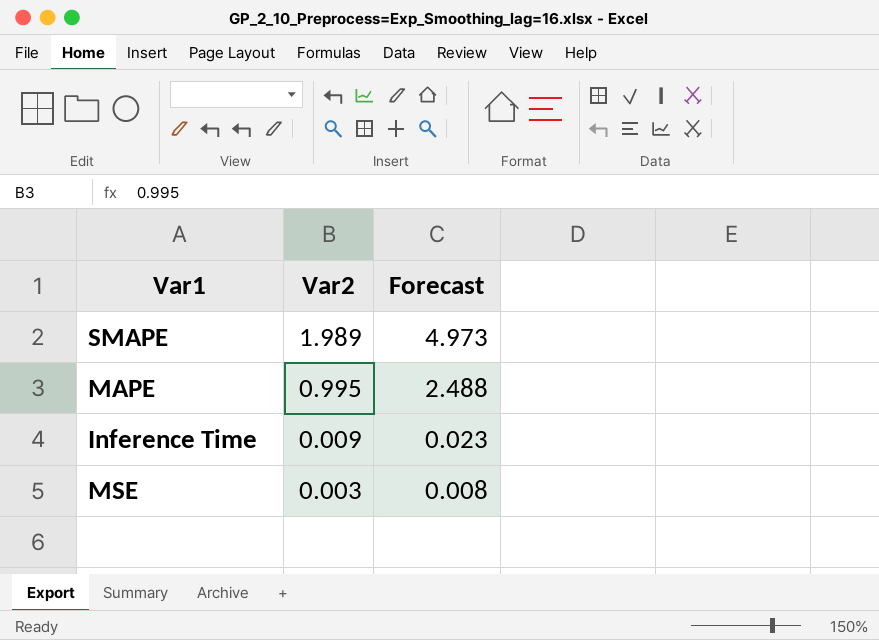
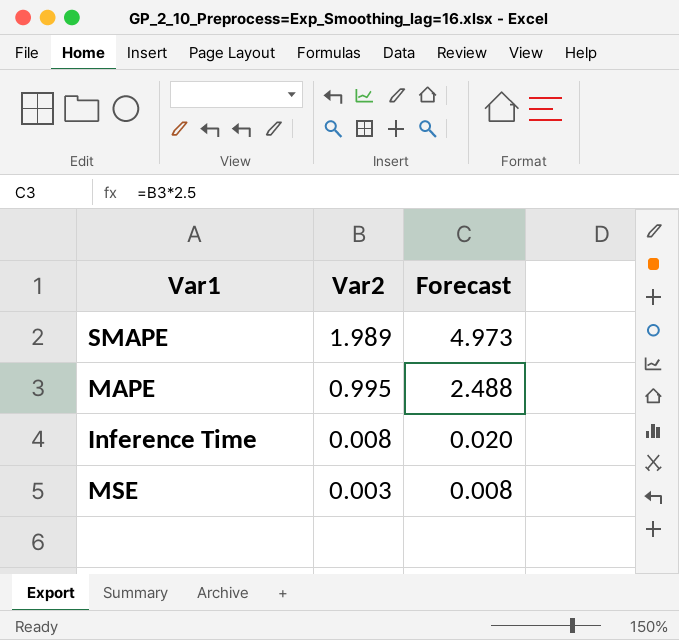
Inference Time | Var2: 0.009 -> 0.008
Inference Time | Forecast: 0.023 -> 0.020

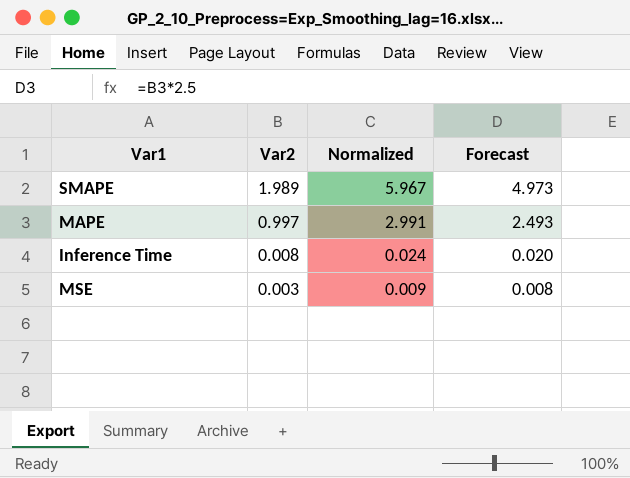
column Normalized | formula: none -> [Var2] * 3
MAPE | Var2: 0.995 -> 0.997
MAPE | Forecast: 2.488 -> 2.493

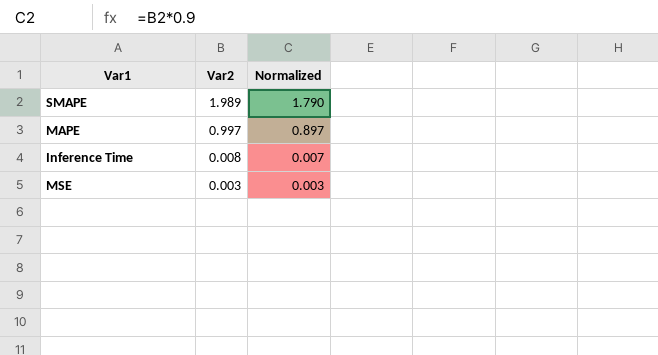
column Forecast | formula: [Var2] * 2.5 -> none
column Normalized | formula: [Var2] * 3 -> [Var2] * 0.9

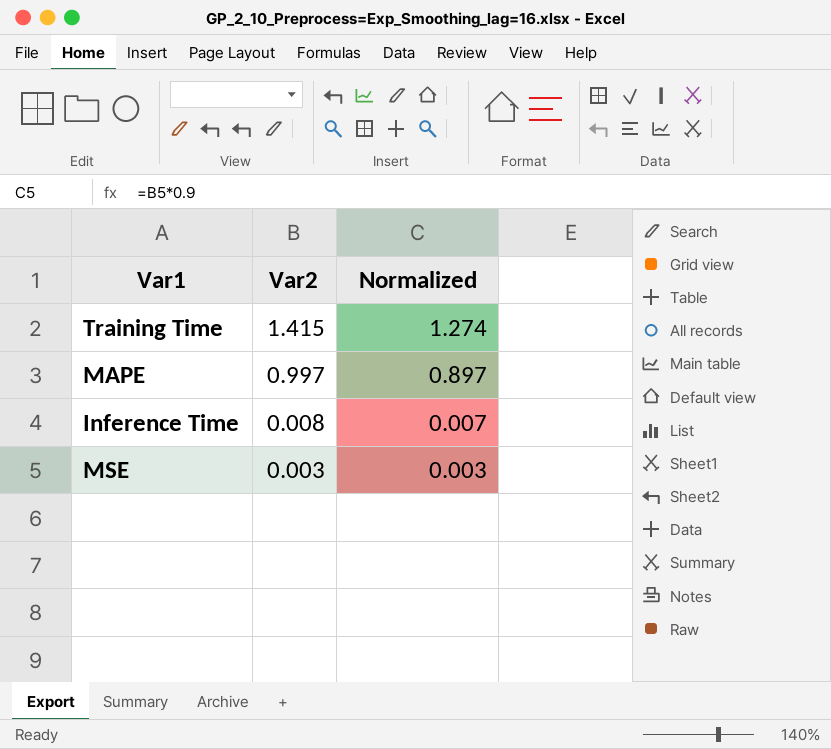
row SMAPE: 1.989 | 1.790 -> none
row Training Time: none -> 1.415 | 1.274

